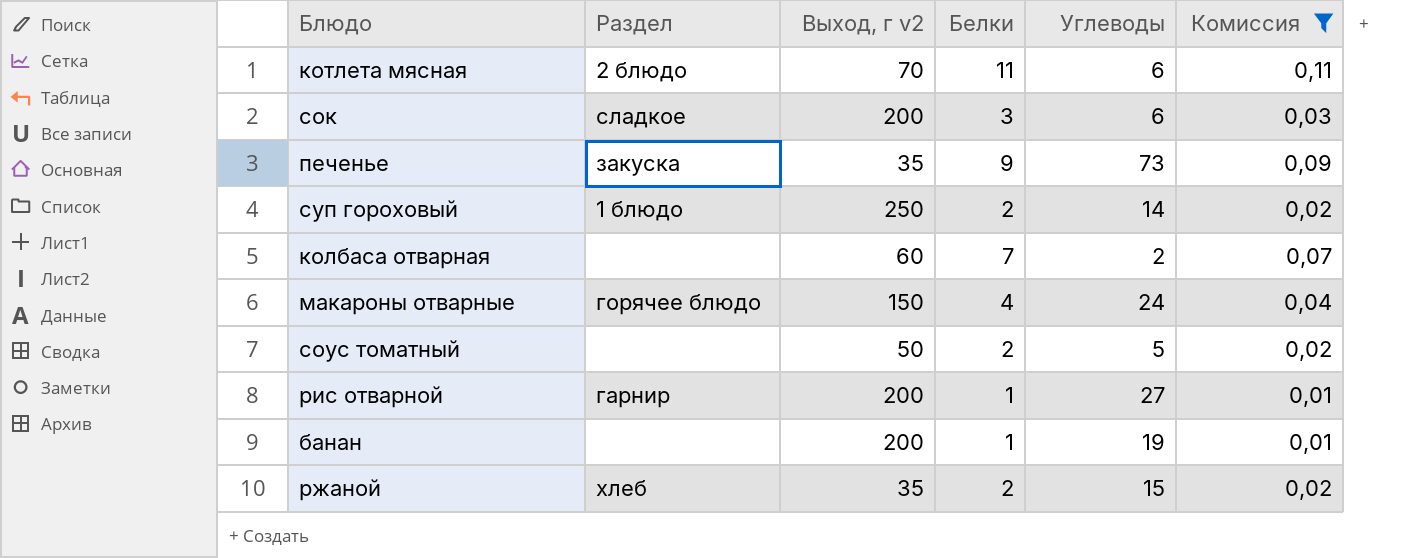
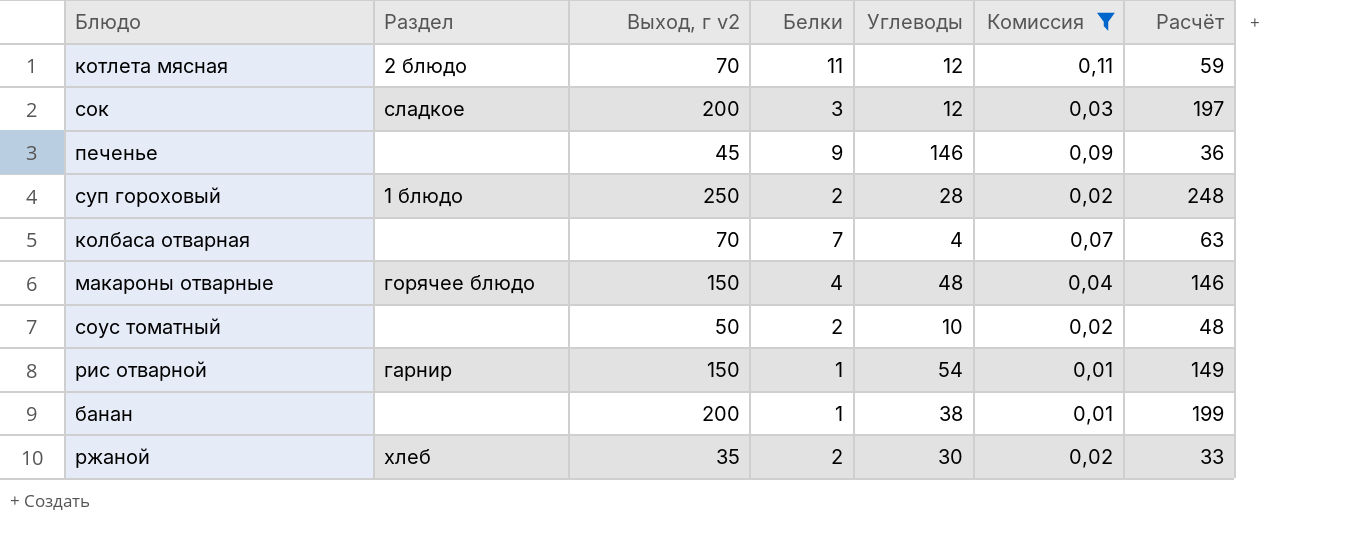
column Расчёт | formula: none -> [Выход, г v2] - [Белки]
котлета мясная | Углеводы: 6 -> 12
сок | Углеводы: 6 -> 12
печенье | Раздел: закуска -> none
печенье | Выход, г v2: 35 -> 45
печенье | Углеводы: 73 -> 146
суп гороховый | Углеводы: 14 -> 28
колбаса отварная | Выход, г v2: 60 -> 70
колбаса отварная | Углеводы: 2 -> 4
макароны отварные | Углеводы: 24 -> 48
соус томатный | Углеводы: 5 -> 10
рис отварной | Выход, г v2: 200 -> 150
рис отварной | Углеводы: 27 -> 54
банан | Углеводы: 19 -> 38
ржаной | Углеводы: 15 -> 30

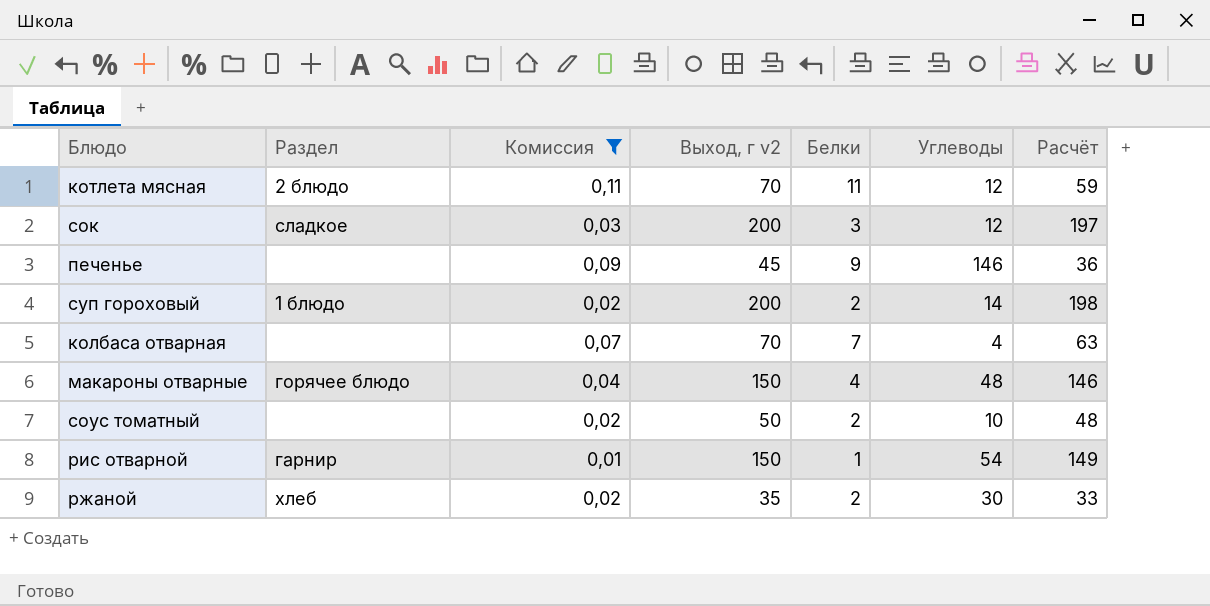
column Комиссия | position: 6 -> 3
row банан: none | 200 | 1 | 38 | 0,01 | 199 -> none
суп гороховый | Выход, г v2: 250 -> 200
суп гороховый | Углеводы: 28 -> 14
суп гороховый | Расчёт: 248 -> 198

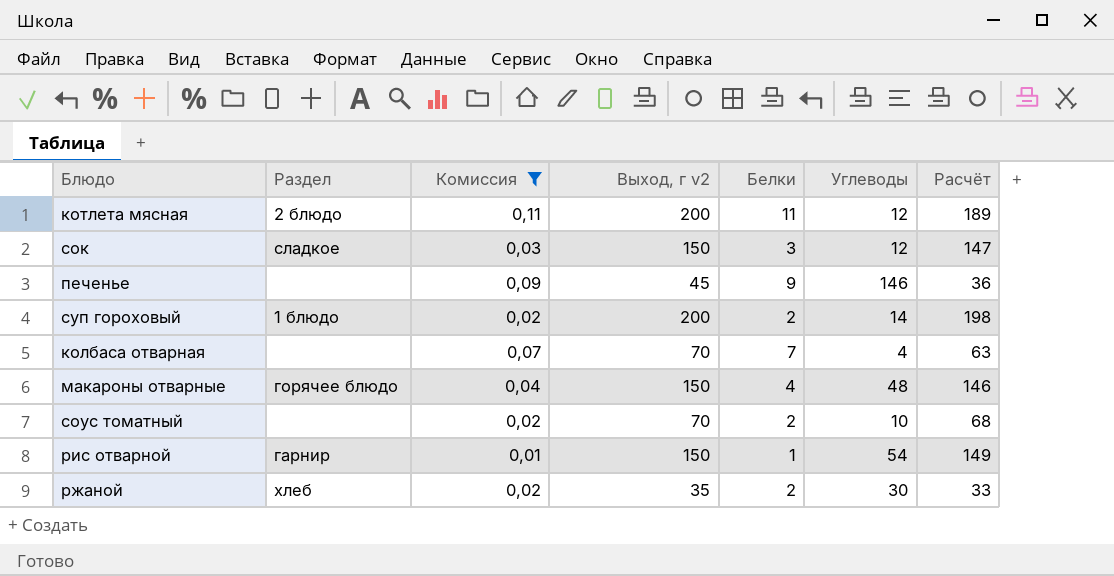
котлета мясная | Выход, г v2: 70 -> 200
котлета мясная | Расчёт: 59 -> 189
сок | Выход, г v2: 200 -> 150
сок | Расчёт: 197 -> 147
соус томатный | Выход, г v2: 50 -> 70
соус томатный | Расчёт: 48 -> 68

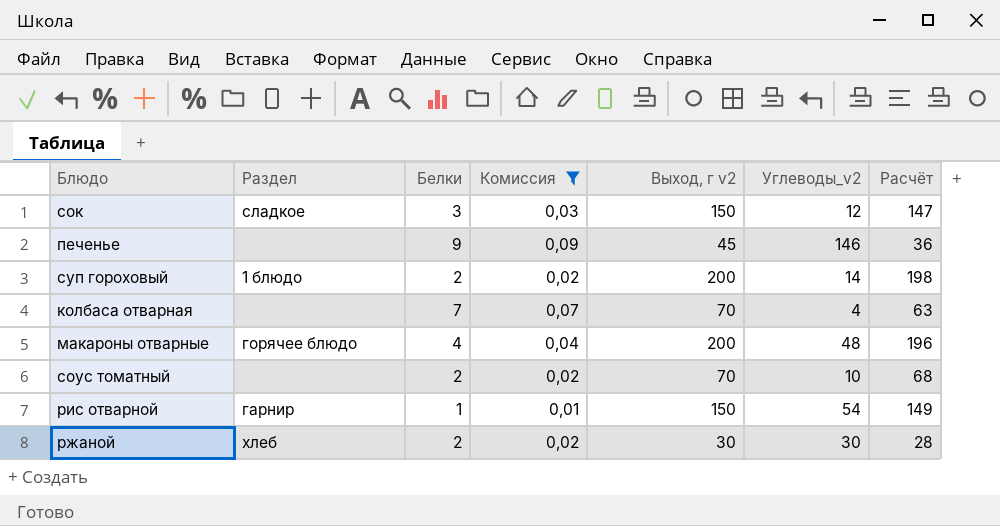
column Белки | position: 5 -> 3
column name: Углеводы -> Углеводы_v2
row котлета мясная: 2 блюдо | 0,11 | 200 | 11 | 12 | 189 -> none
макароны отварные | Выход, г v2: 150 -> 200
макароны отварные | Расчёт: 146 -> 196
ржаной | Выход, г v2: 35 -> 30
ржаной | Расчёт: 33 -> 28

